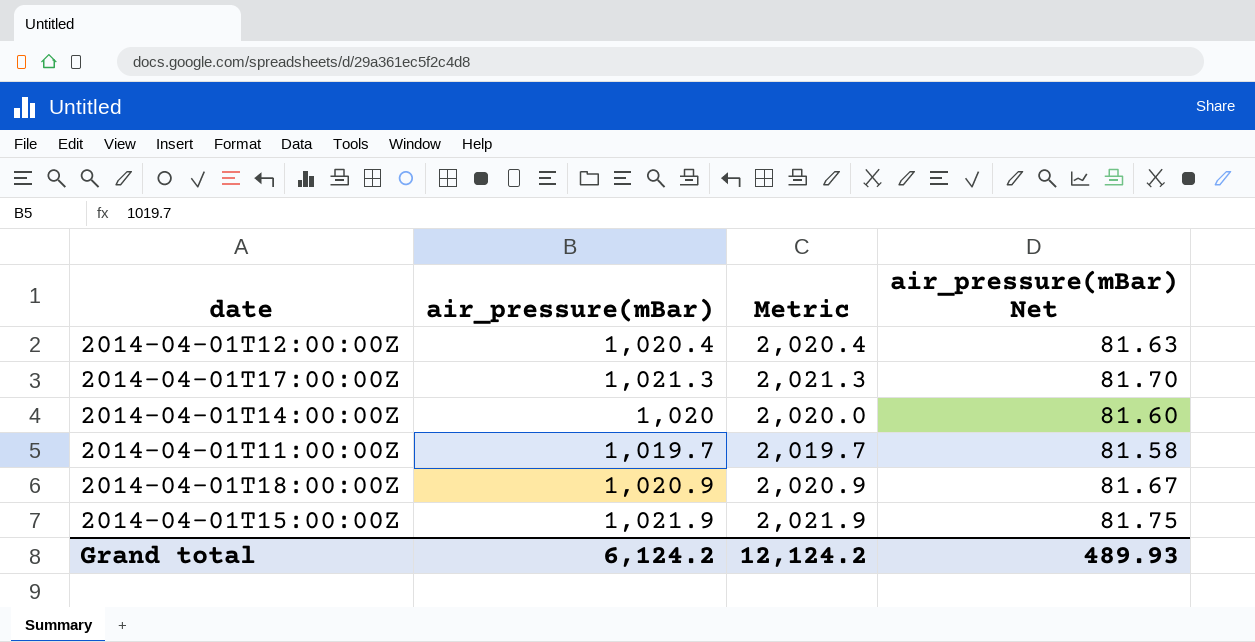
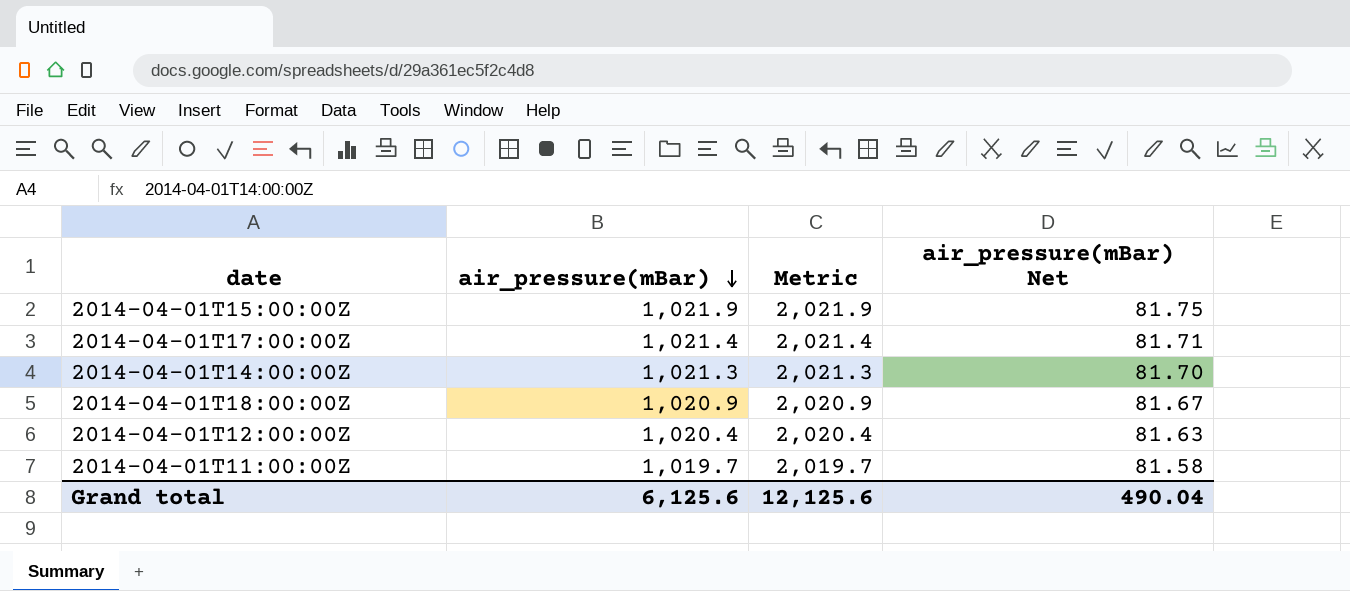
row order: none -> air_pressure(mBar) descending
2014-04-01T17:00:00Z | air_pressure(mBar): 1,021.3 -> 1,021.4
2014-04-01T17:00:00Z | Metric: 2,021.3 -> 2,021.4
2014-04-01T17:00:00Z | air_pressure(mBar) Net: 81.70 -> 81.71
2014-04-01T14:00:00Z | air_pressure(mBar): 1,020 -> 1,021.3
2014-04-01T14:00:00Z | Metric: 2,020.0 -> 2,021.3
2014-04-01T14:00:00Z | air_pressure(mBar) Net: 81.60 -> 81.70
Grand total | air_pressure(mBar): 6,124.2 -> 6,125.6
Grand total | Metric: 12,124.2 -> 12,125.6
Grand total | air_pressure(mBar) Net: 489.93 -> 490.04

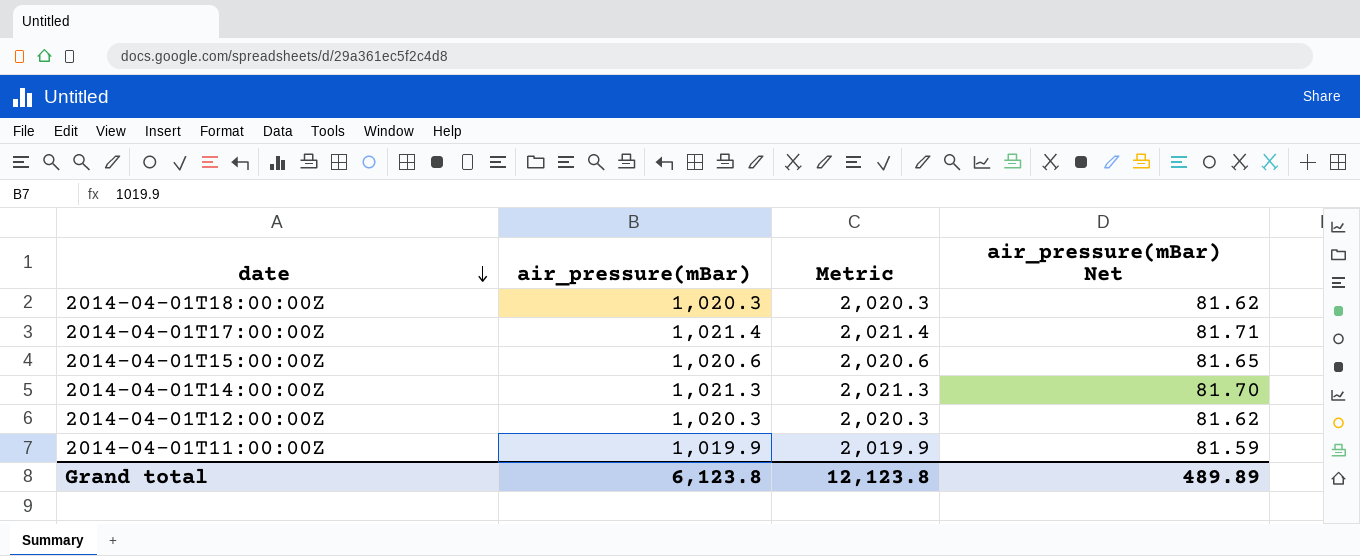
row order: air_pressure(mBar) descending -> date descending
2014-04-01T18:00:00Z | air_pressure(mBar): 1,020.9 -> 1,020.3
2014-04-01T18:00:00Z | Metric: 2,020.9 -> 2,020.3
2014-04-01T18:00:00Z | air_pressure(mBar) Net: 81.67 -> 81.62
2014-04-01T15:00:00Z | air_pressure(mBar): 1,021.9 -> 1,020.6
2014-04-01T15:00:00Z | Metric: 2,021.9 -> 2,020.6
2014-04-01T15:00:00Z | air_pressure(mBar) Net: 81.75 -> 81.65
2014-04-01T12:00:00Z | air_pressure(mBar): 1,020.4 -> 1,020.3
2014-04-01T12:00:00Z | Metric: 2,020.4 -> 2,020.3
2014-04-01T12:00:00Z | air_pressure(mBar) Net: 81.63 -> 81.62
2014-04-01T11:00:00Z | air_pressure(mBar): 1,019.7 -> 1,019.9
2014-04-01T11:00:00Z | Metric: 2,019.7 -> 2,019.9
2014-04-01T11:00:00Z | air_pressure(mBar) Net: 81.58 -> 81.59
Grand total | air_pressure(mBar): 6,125.6 -> 6,123.8
Grand total | Metric: 12,125.6 -> 12,123.8
Grand total | air_pressure(mBar) Net: 490.04 -> 489.89

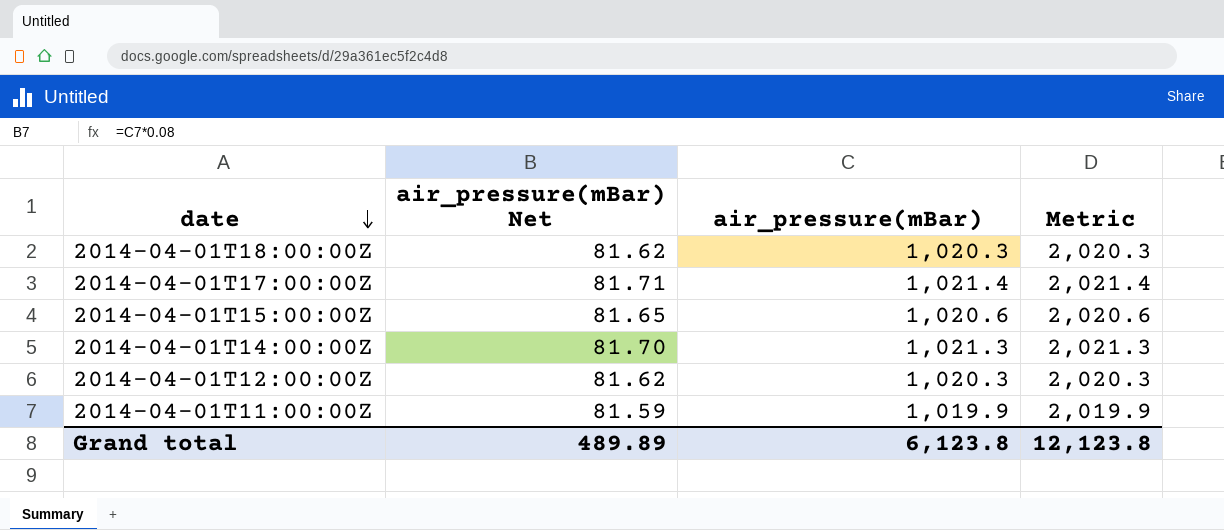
column air_pressure(mBar) Net | position: 4 -> 2

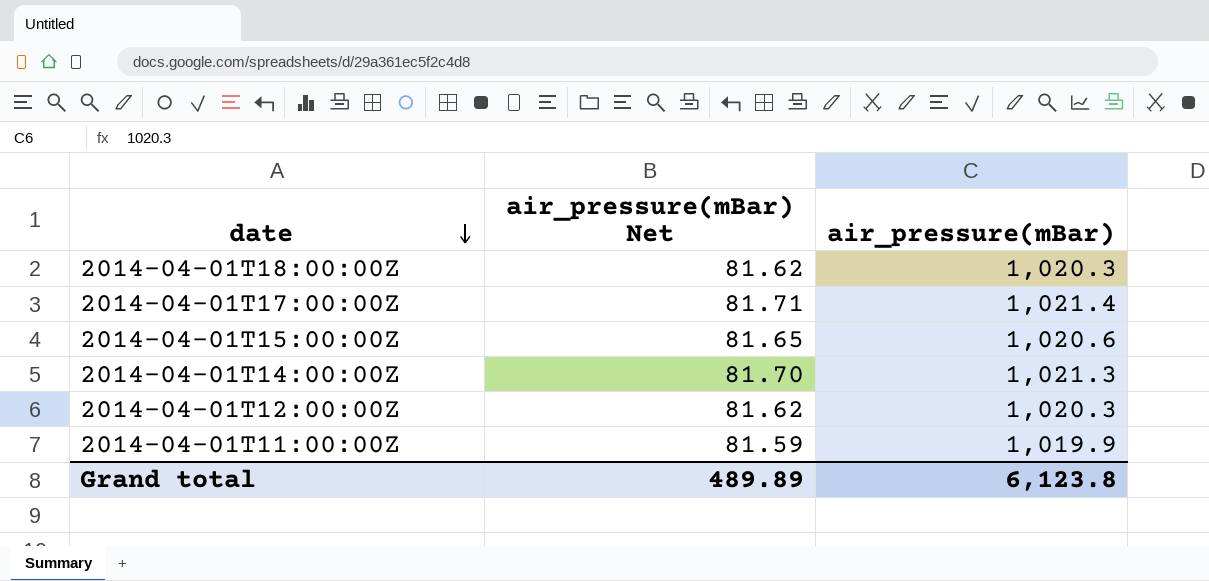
column Metric | formula: [air_pressure(mBar)] + 1000 -> none

